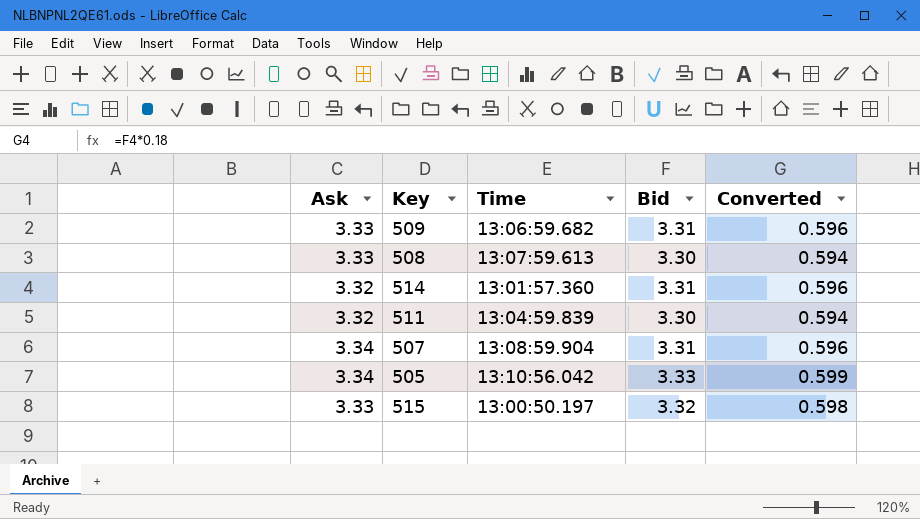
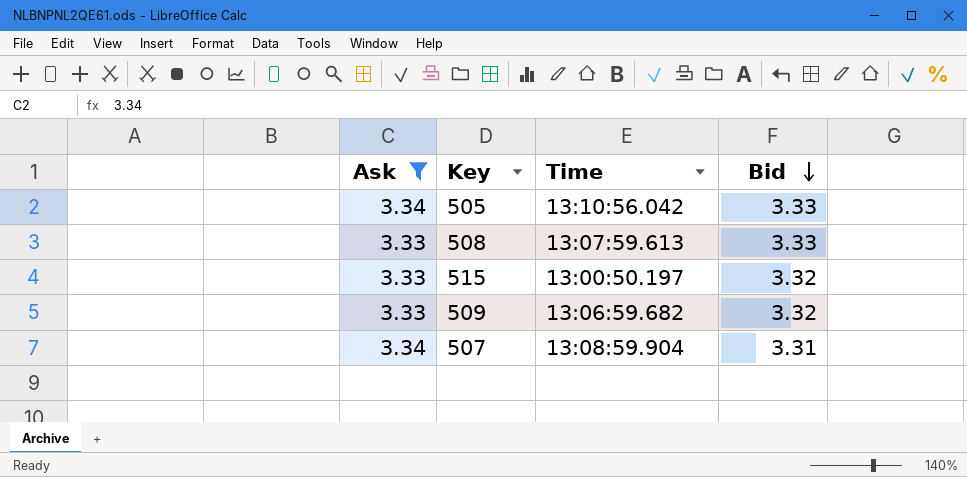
filter: none -> Ask != 3.32
row order: none -> Bid descending
column Converted | formula: [Bid] * 0.18 -> none
508 | Bid: 3.30 -> 3.33
509 | Bid: 3.31 -> 3.32

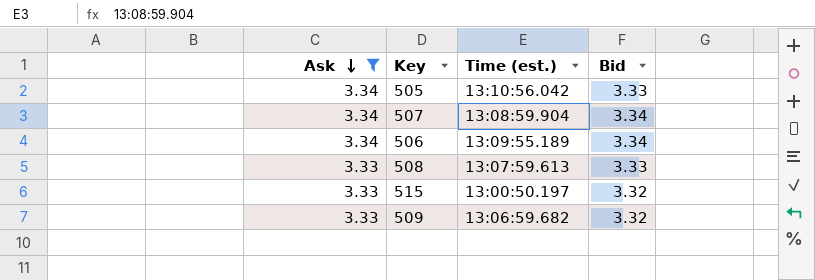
row order: Bid descending -> Ask descending
column name: Time -> Time (est.)
507 | Bid: 3.31 -> 3.34
row 506: none -> 3.34 | 13:09:55.189 | 3.34

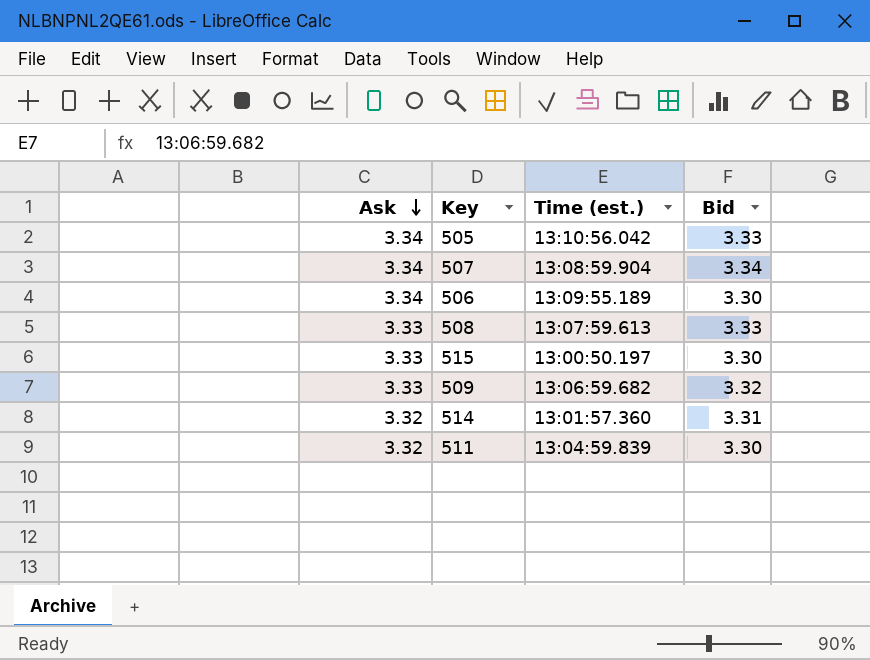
filter: Ask != 3.32 -> none
506 | Bid: 3.34 -> 3.30
515 | Bid: 3.32 -> 3.30

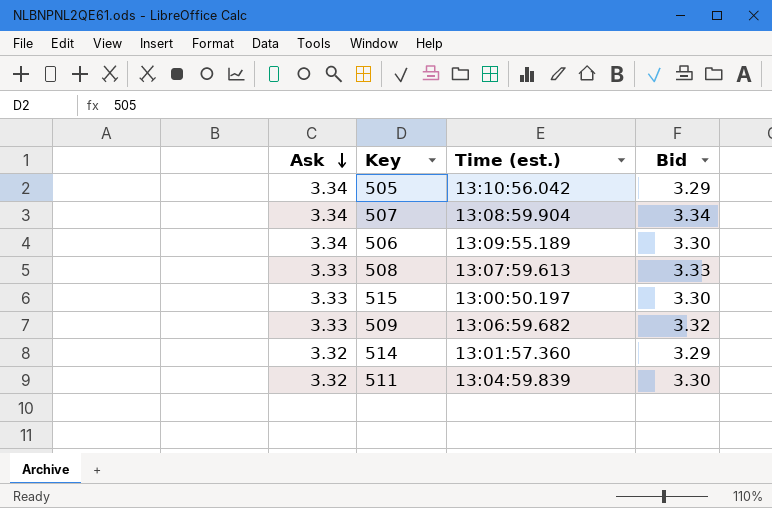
505 | Bid: 3.33 -> 3.29
514 | Bid: 3.31 -> 3.29

